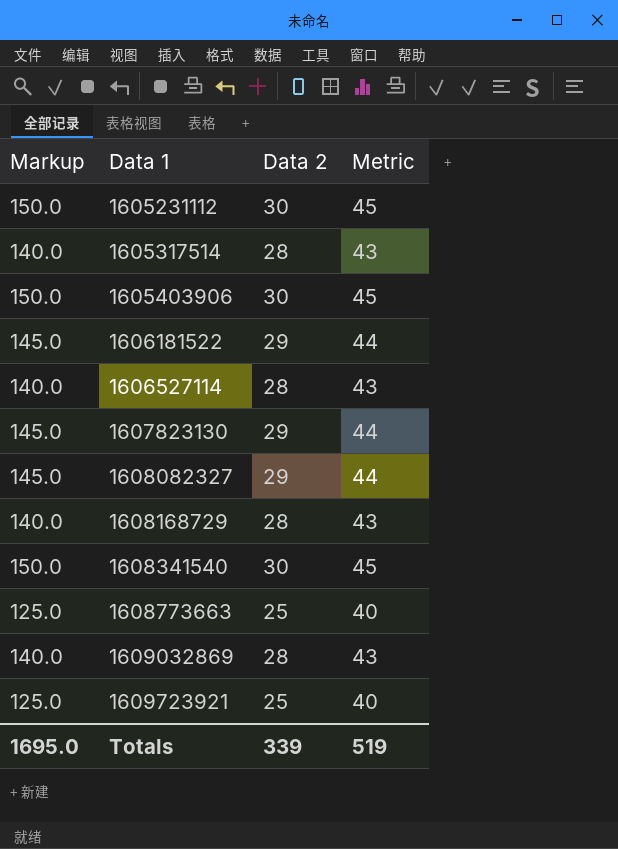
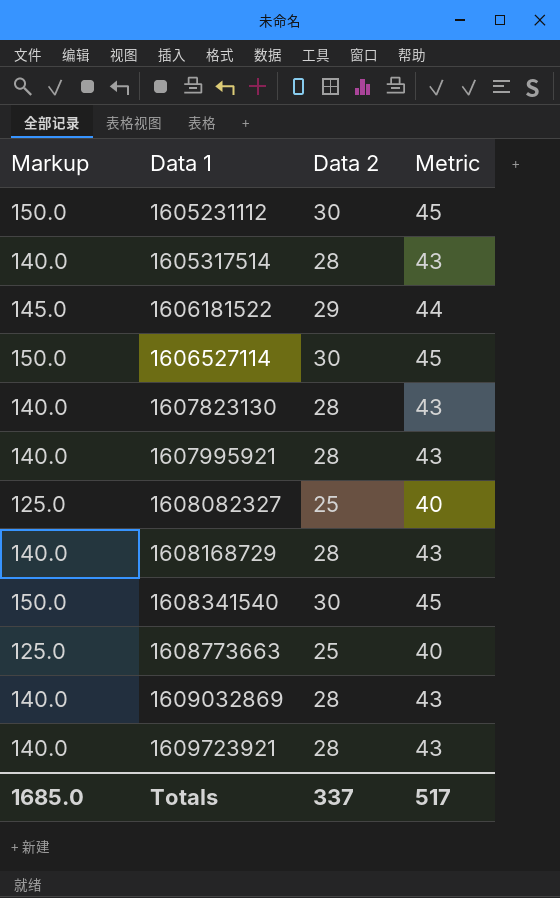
row 1605403906: 150.0 | 30 | 45 -> none
1606527114 | Markup: 140.0 -> 150.0
1606527114 | Data 2: 28 -> 30
1606527114 | Metric: 43 -> 45
1607823130 | Markup: 145.0 -> 140.0
1607823130 | Data 2: 29 -> 28
1607823130 | Metric: 44 -> 43
row 1607995921: none -> 140.0 | 28 | 43
1608082327 | Markup: 145.0 -> 125.0
1608082327 | Data 2: 29 -> 25
1608082327 | Metric: 44 -> 40
1609723921 | Markup: 125.0 -> 140.0
1609723921 | Data 2: 25 -> 28
1609723921 | Metric: 40 -> 43
Totals | Markup: 1695.0 -> 1685.0
Totals | Data 2: 339 -> 337
Totals | Metric: 519 -> 517

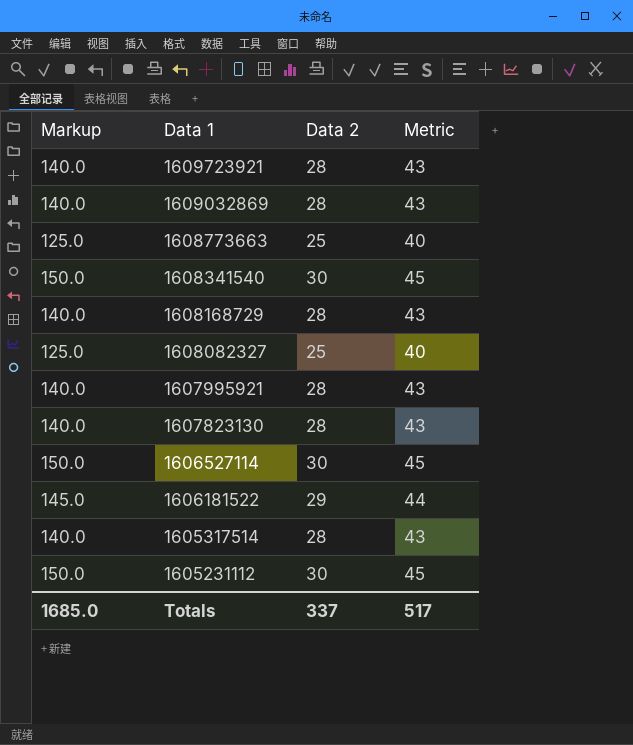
row order: Data 1 ascending -> Data 1 descending

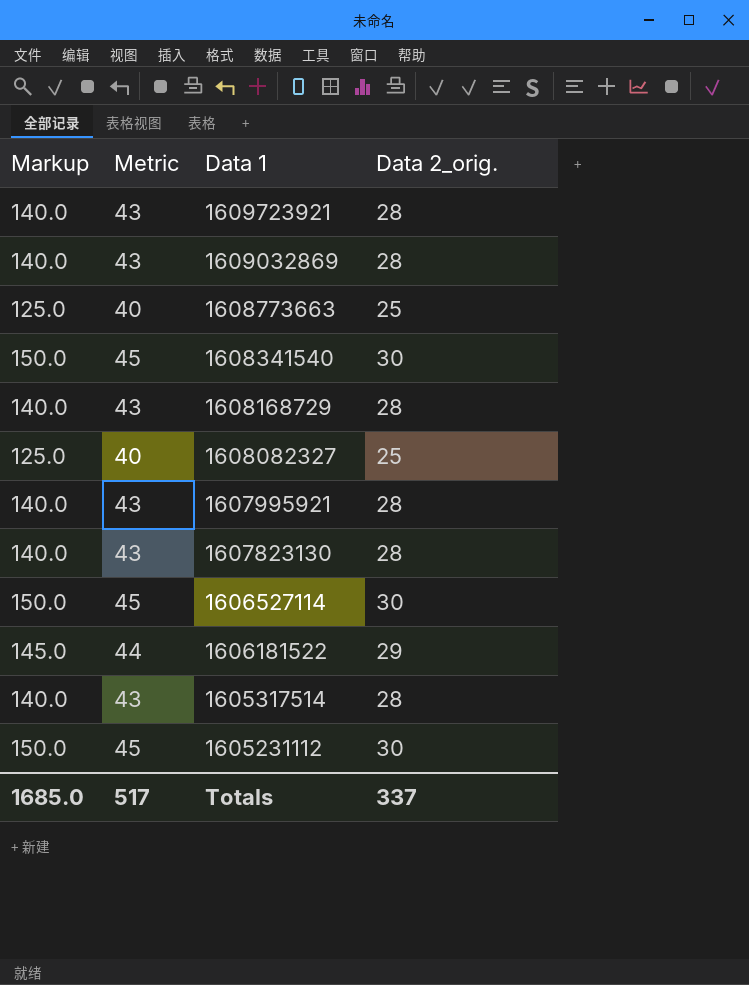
column Metric | position: 4 -> 2
column name: Data 2 -> Data 2_orig.

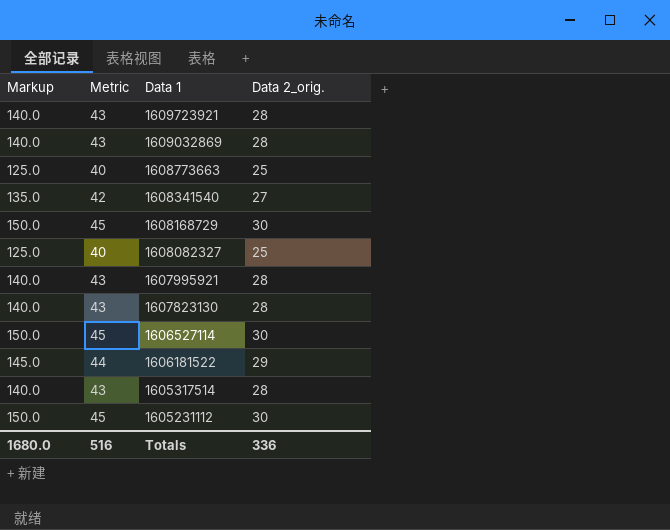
1608341540 | Markup: 150.0 -> 135.0
1608341540 | Metric: 45 -> 42
1608341540 | Data 2_orig.: 30 -> 27
1608168729 | Markup: 140.0 -> 150.0
1608168729 | Metric: 43 -> 45
1608168729 | Data 2_orig.: 28 -> 30
Totals | Markup: 1685.0 -> 1680.0
Totals | Metric: 517 -> 516
Totals | Data 2_orig.: 337 -> 336

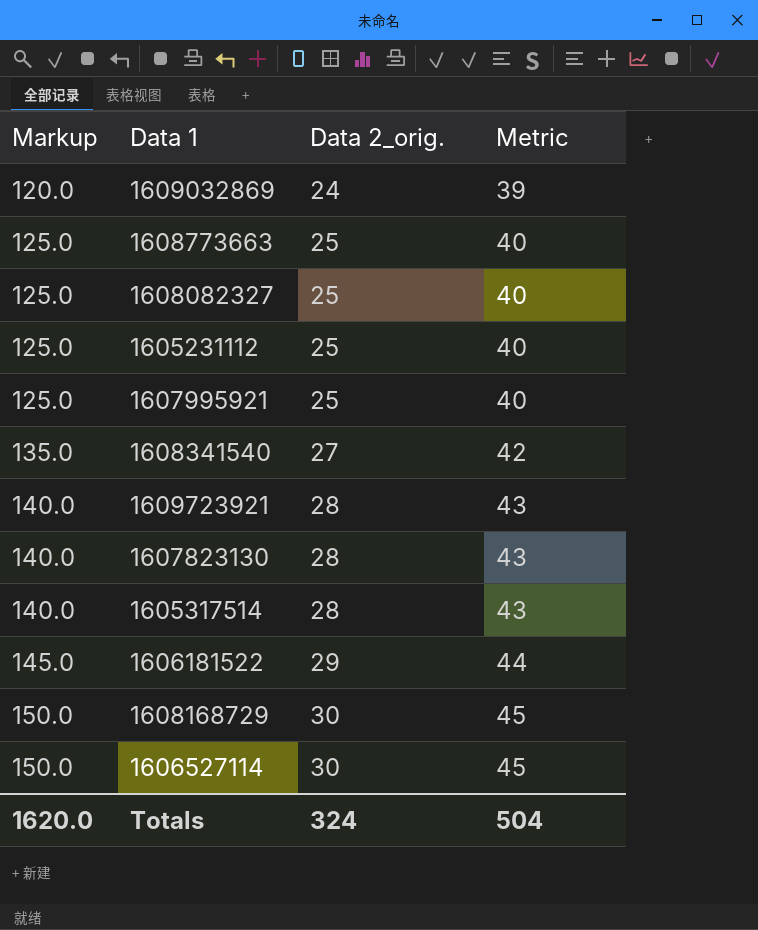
row order: Data 1 descending -> Markup ascending
column Metric | position: 2 -> 4
1609032869 | Markup: 140.0 -> 120.0
1609032869 | Data 2_orig.: 28 -> 24
1609032869 | Metric: 43 -> 39
1605231112 | Markup: 150.0 -> 125.0
1605231112 | Data 2_orig.: 30 -> 25
1605231112 | Metric: 45 -> 40
1607995921 | Markup: 140.0 -> 125.0
1607995921 | Data 2_orig.: 28 -> 25
1607995921 | Metric: 43 -> 40
Totals | Markup: 1680.0 -> 1620.0
Totals | Data 2_orig.: 336 -> 324
Totals | Metric: 516 -> 504

